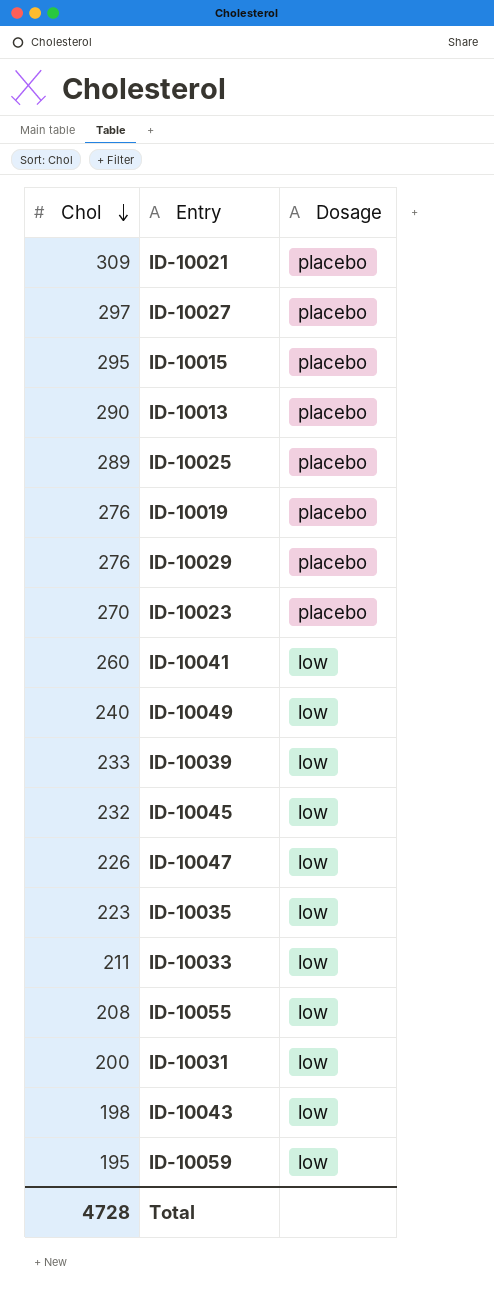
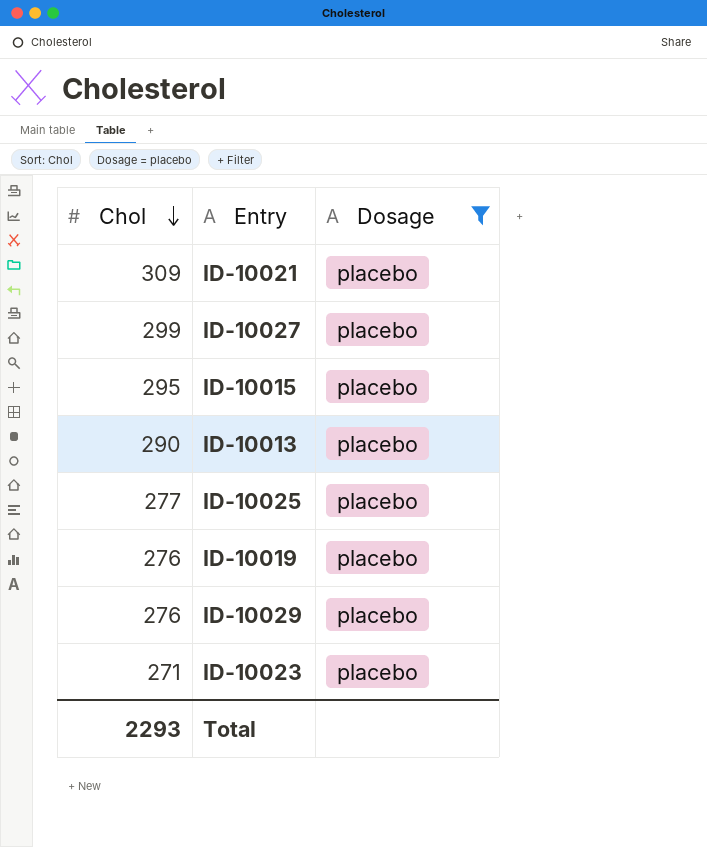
filter: none -> Dosage = placebo
ID-10027 | Chol: 297 -> 299
ID-10025 | Chol: 289 -> 277
ID-10023 | Chol: 270 -> 271
Total | Chol: 4728 -> 2293

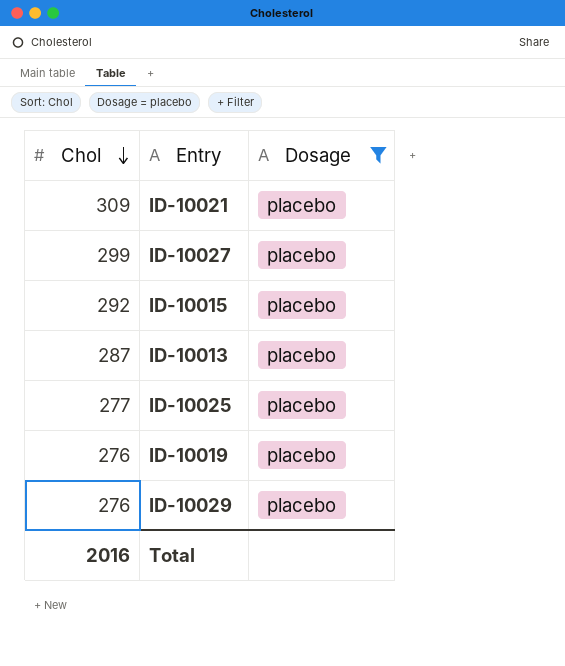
row ID-10023: 271 | placebo -> none
ID-10015 | Chol: 295 -> 292
ID-10013 | Chol: 290 -> 287
Total | Chol: 2293 -> 2016

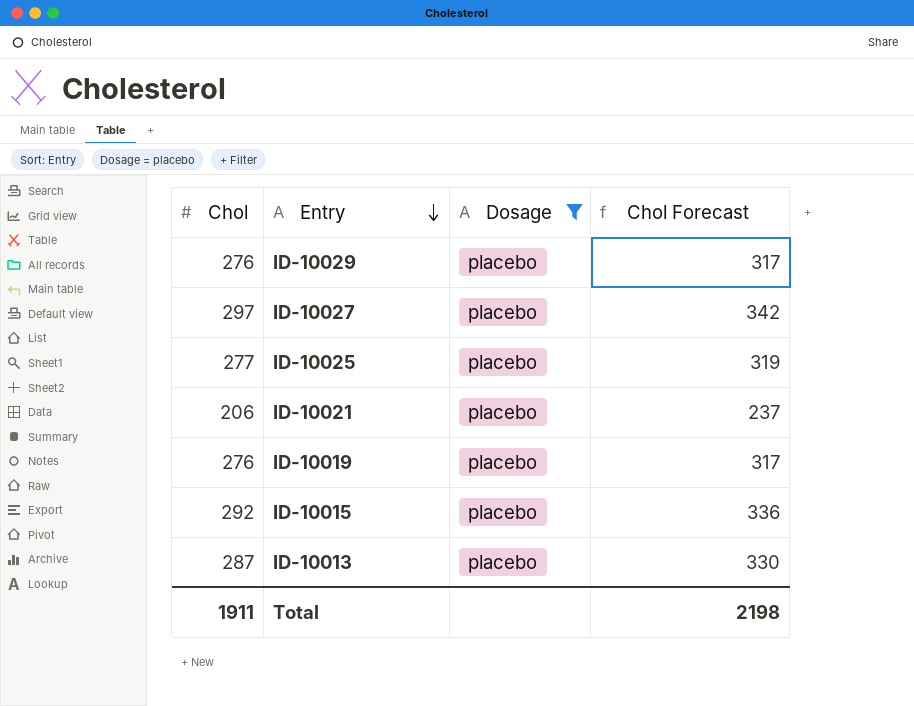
row order: Chol descending -> Entry descending
column Chol Forecast | formula: none -> [Chol] * 1.15
ID-10027 | Chol: 299 -> 297
ID-10021 | Chol: 309 -> 206
Total | Chol: 2016 -> 1911

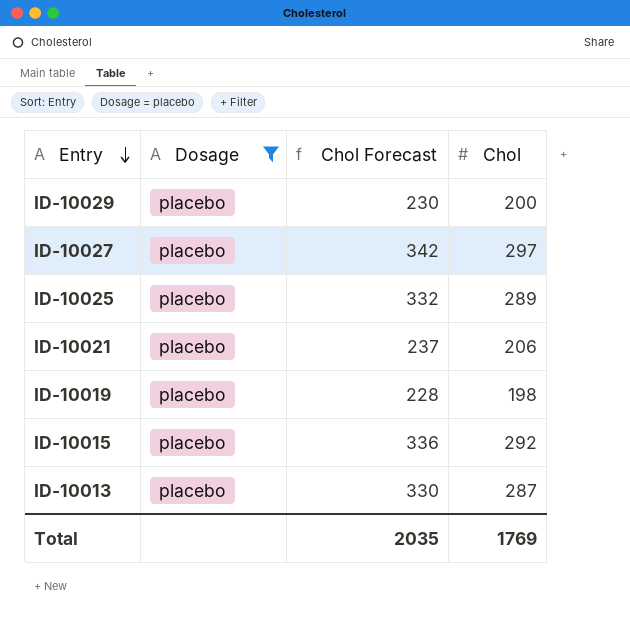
column Chol | position: 1 -> 4
ID-10029 | Chol Forecast: 317 -> 230
ID-10029 | Chol: 276 -> 200
ID-10025 | Chol Forecast: 319 -> 332
ID-10025 | Chol: 277 -> 289
ID-10019 | Chol Forecast: 317 -> 228
ID-10019 | Chol: 276 -> 198
Total | Chol Forecast: 2198 -> 2035
Total | Chol: 1911 -> 1769

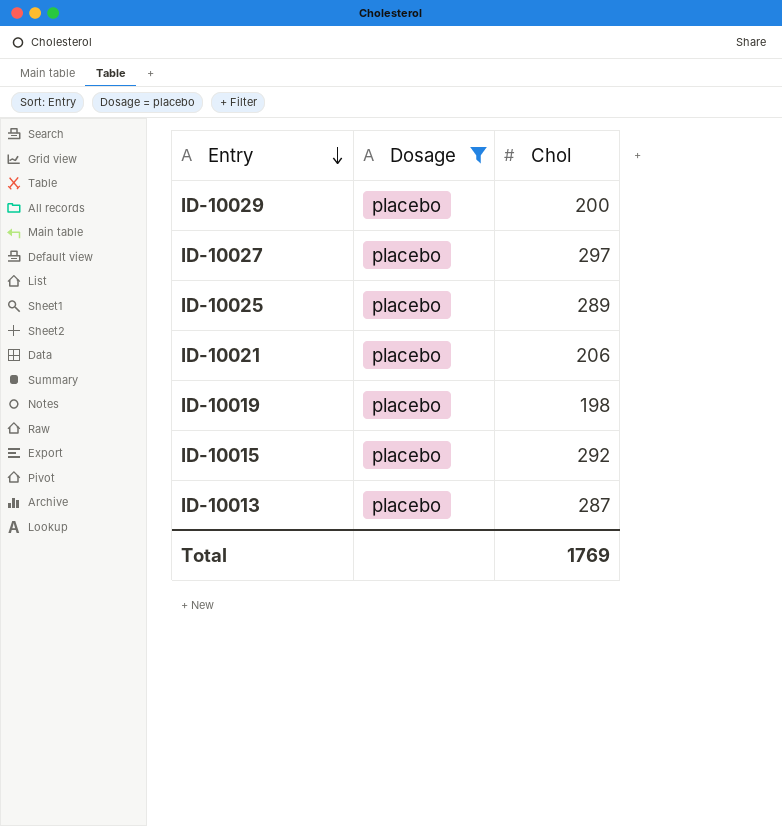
column Chol Forecast | formula: [Chol] * 1.15 -> none

